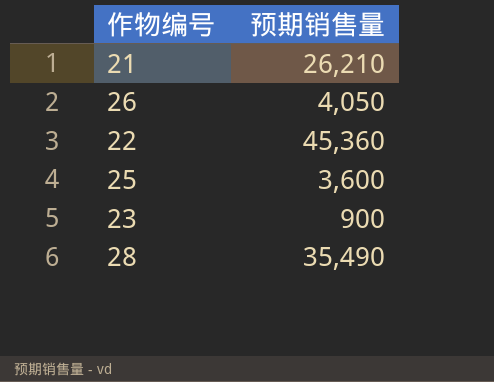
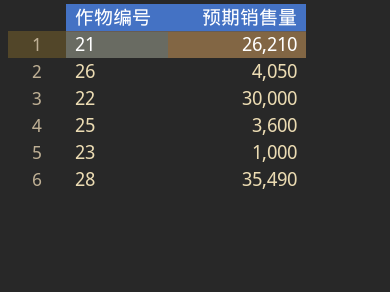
22 | 预期销售量: 45,360 -> 30,000
23 | 预期销售量: 900 -> 1,000

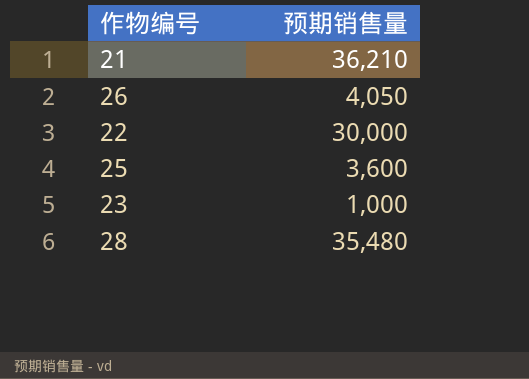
21 | 预期销售量: 26,210 -> 36,210
28 | 预期销售量: 35,490 -> 35,480

